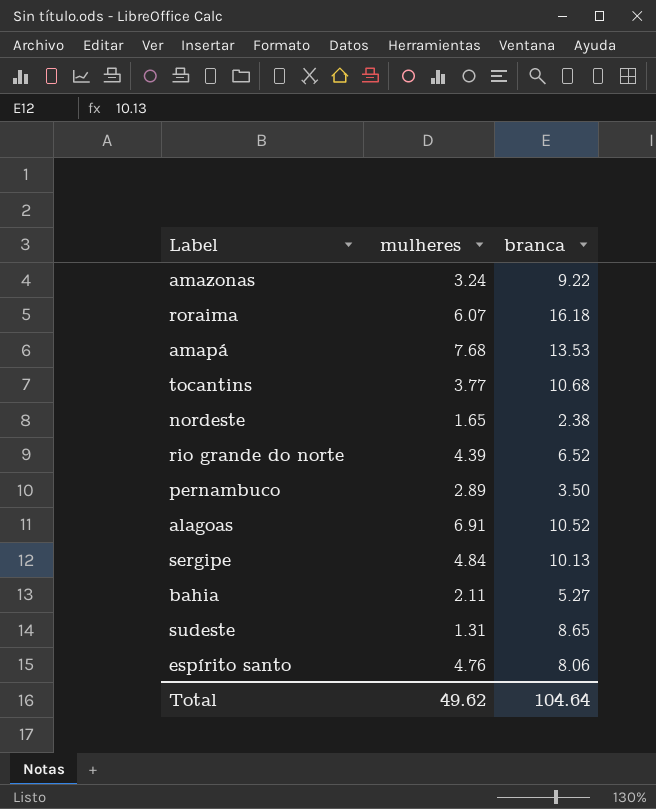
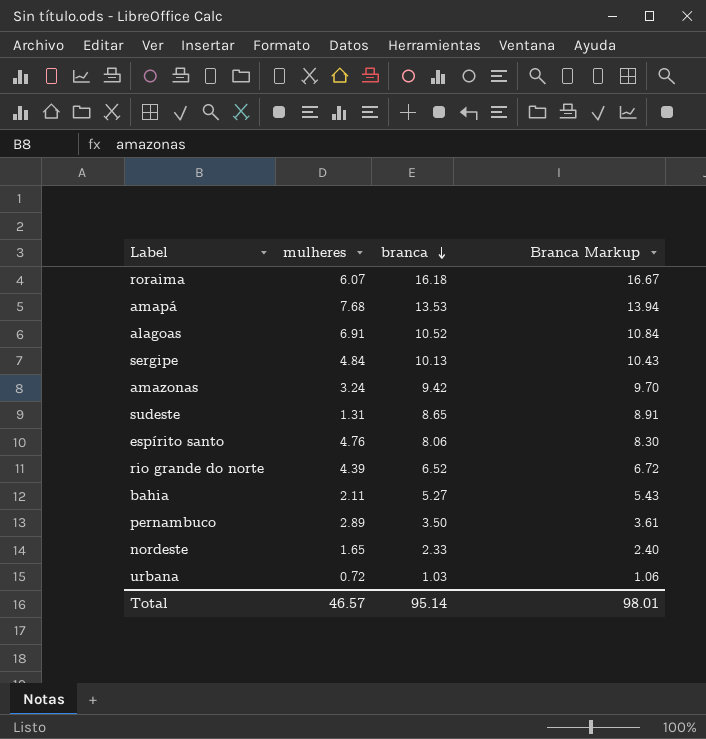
row order: none -> branca descending
column Branca Markup | formula: none -> [branca] * 1.03
row tocantins: 3.77 | 10.68 -> none
amazonas | branca: 9.22 -> 9.42
nordeste | branca: 2.38 -> 2.33
row urbana: none -> 0.72 | 1.03 | 1.06
Total | mulheres: 49.62 -> 46.57
Total | branca: 104.64 -> 95.14

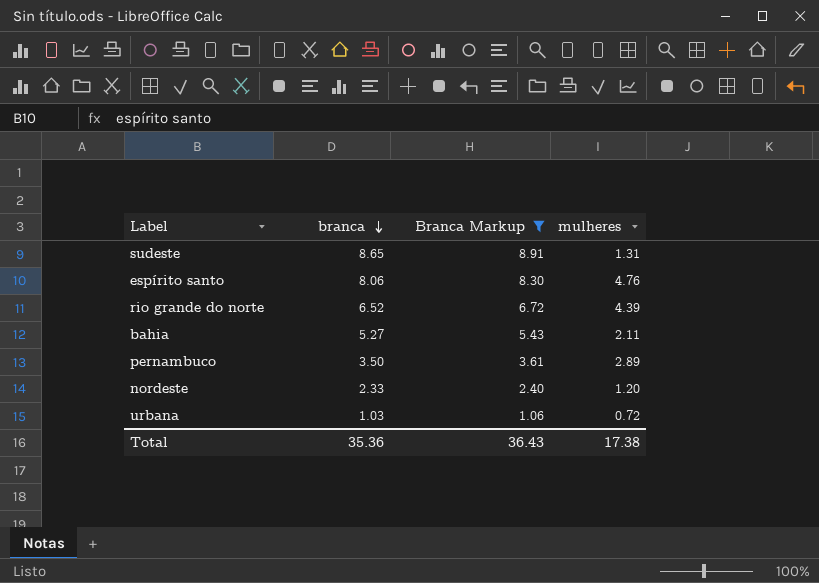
filter: none -> Branca Markup <= 8.91
column mulheres | position: 2 -> 4
nordeste | mulheres: 1.65 -> 1.20
Total | branca: 95.14 -> 35.36
Total | Branca Markup: 98.01 -> 36.43
Total | mulheres: 46.57 -> 17.38

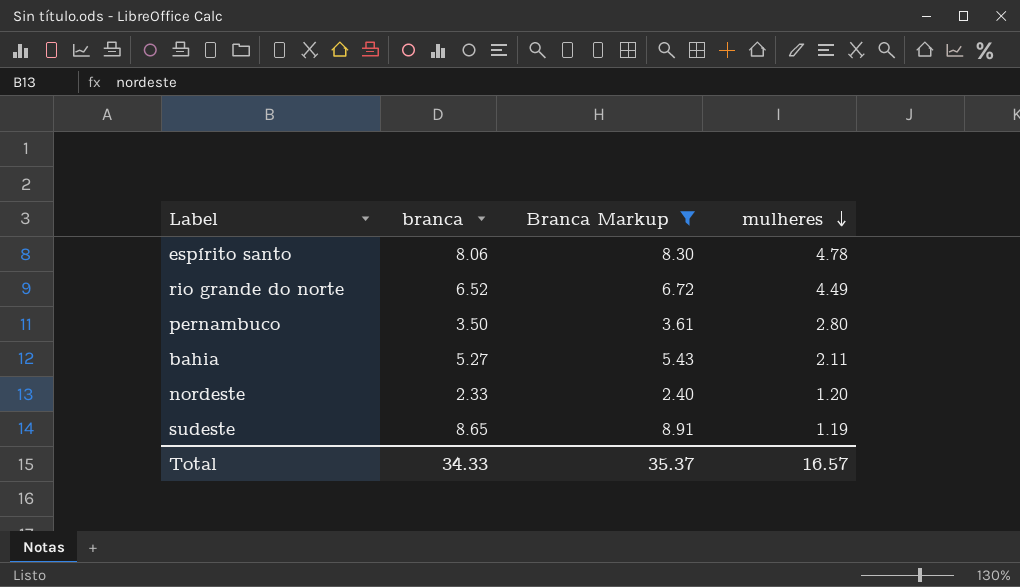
row order: branca descending -> mulheres descending
row urbana: 1.03 | 1.06 | 0.72 -> none
espírito santo | mulheres: 4.76 -> 4.78
rio grande do norte | mulheres: 4.39 -> 4.49
pernambuco | mulheres: 2.89 -> 2.80
sudeste | mulheres: 1.31 -> 1.19
Total | branca: 35.36 -> 34.33
Total | Branca Markup: 36.43 -> 35.37
Total | mulheres: 17.38 -> 16.57

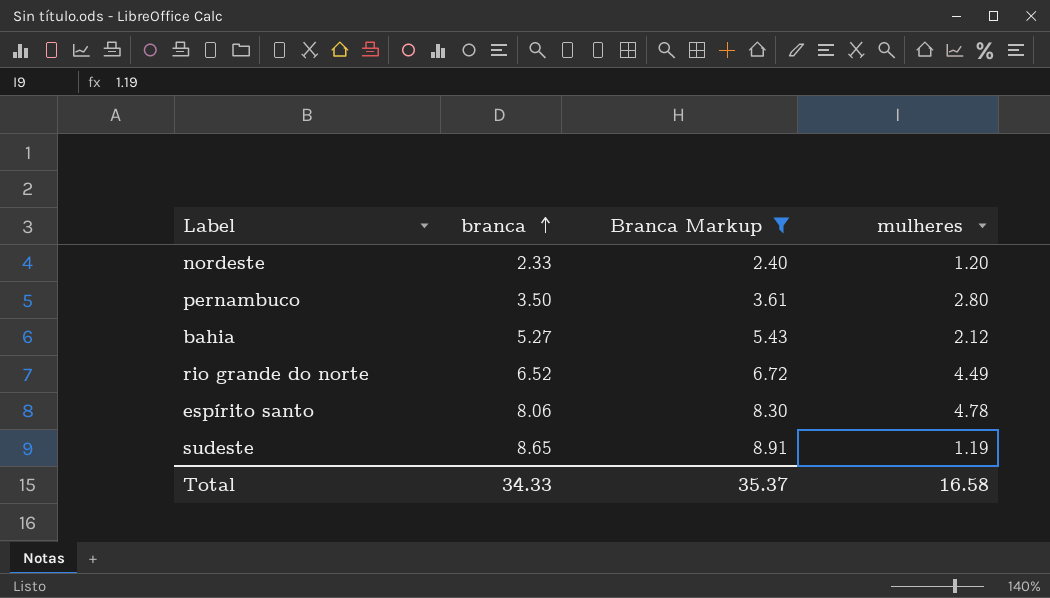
row order: mulheres descending -> branca ascending
bahia | mulheres: 2.11 -> 2.12
Total | mulheres: 16.57 -> 16.58

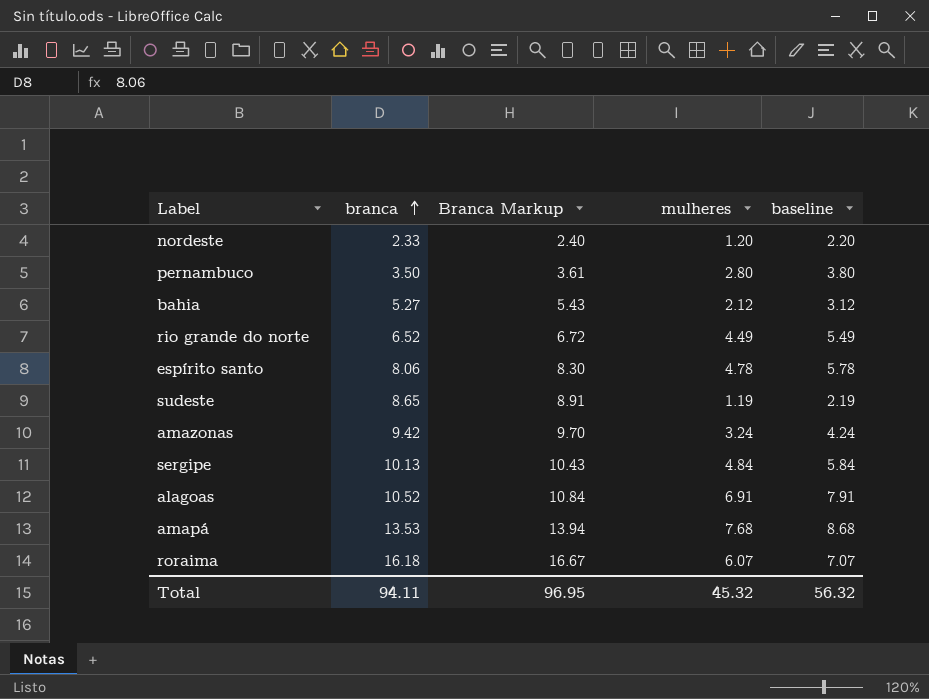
filter: Branca Markup <= 8.91 -> none
column baseline | formula: none -> [mulheres] + 1
Total | branca: 34.33 -> 94.11
Total | Branca Markup: 35.37 -> 96.95
Total | mulheres: 16.58 -> 45.32

